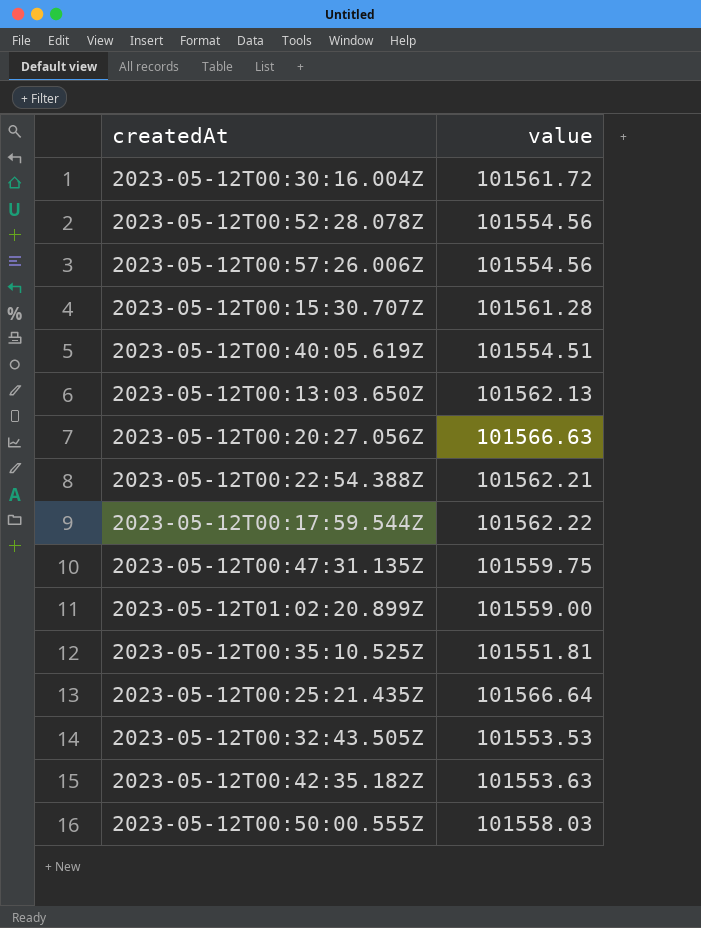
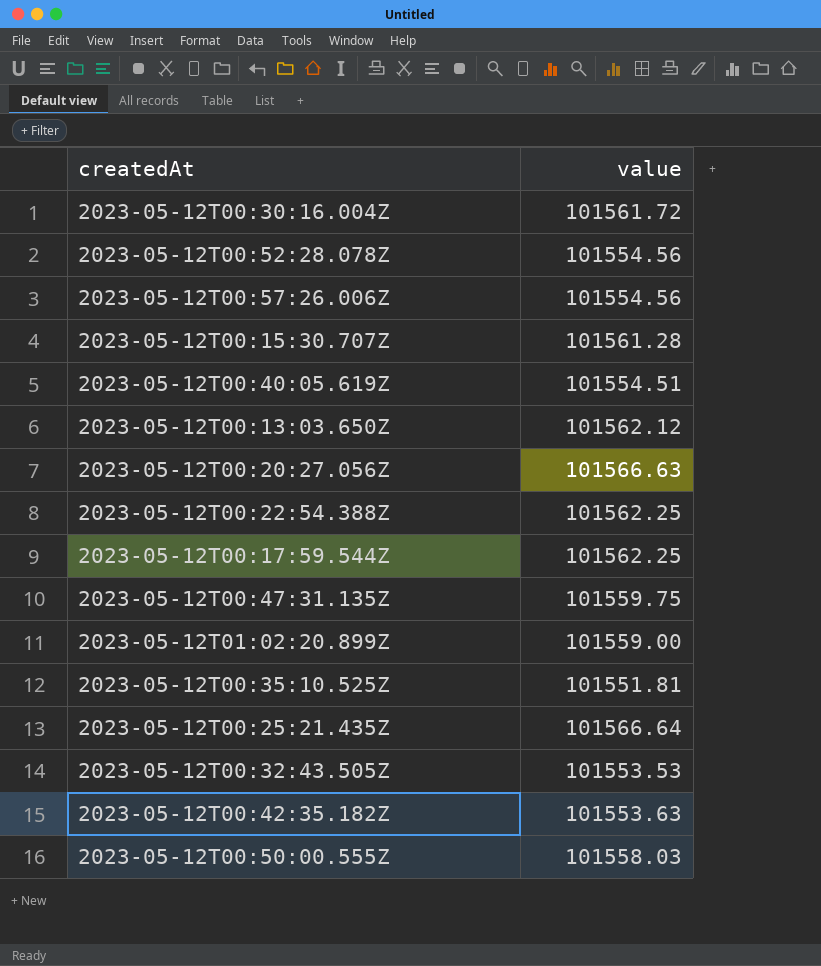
2023-05-12T00:13:03.650Z | value: 101562.13 -> 101562.12
2023-05-12T00:22:54.388Z | value: 101562.21 -> 101562.25
2023-05-12T00:17:59.544Z | value: 101562.22 -> 101562.25

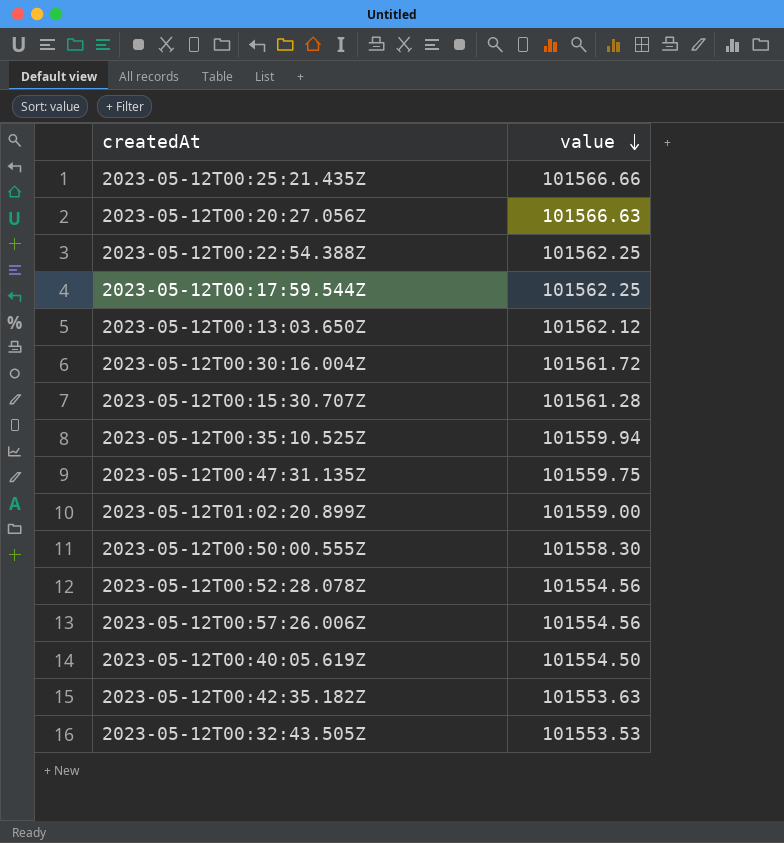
row order: none -> value descending
2023-05-12T00:25:21.435Z | value: 101566.64 -> 101566.66
2023-05-12T00:35:10.525Z | value: 101551.81 -> 101559.94
2023-05-12T00:50:00.555Z | value: 101558.03 -> 101558.30
2023-05-12T00:40:05.619Z | value: 101554.51 -> 101554.50

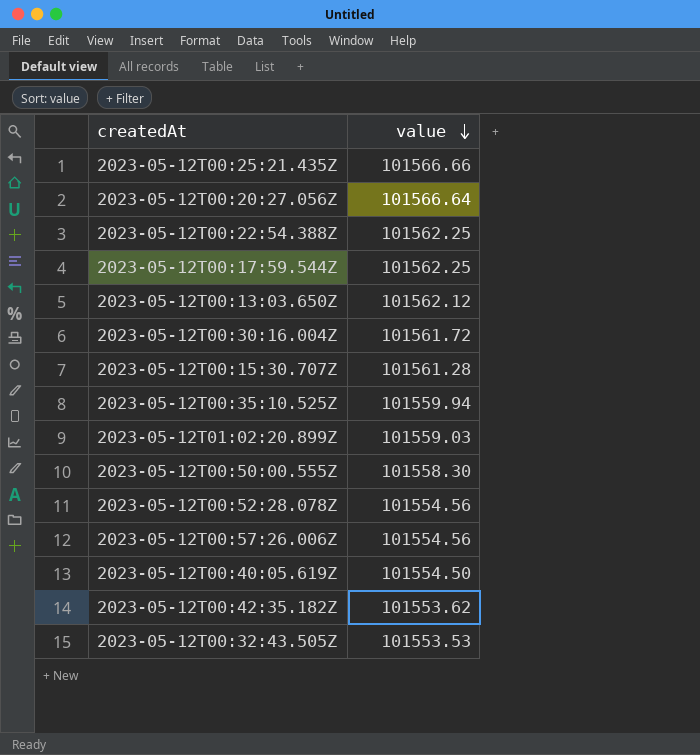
row 2023-05-12T00:47:31.135Z: 101559.75 -> none
2023-05-12T00:20:27.056Z | value: 101566.63 -> 101566.64
2023-05-12T01:02:20.899Z | value: 101559.00 -> 101559.03
2023-05-12T00:42:35.182Z | value: 101553.63 -> 101553.62

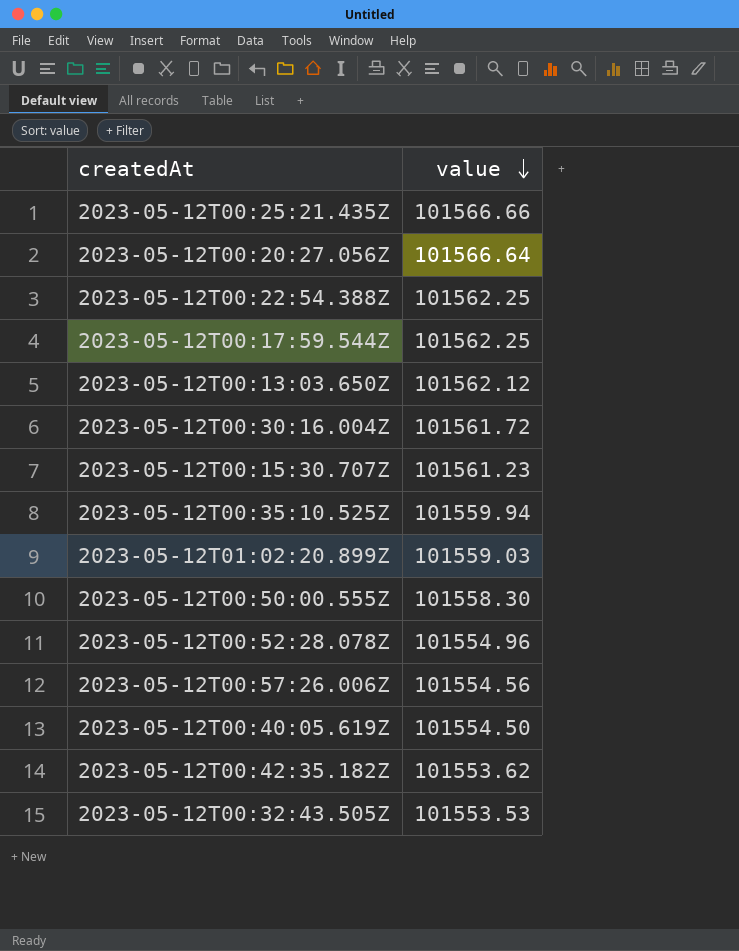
2023-05-12T00:15:30.707Z | value: 101561.28 -> 101561.23
2023-05-12T00:52:28.078Z | value: 101554.56 -> 101554.96

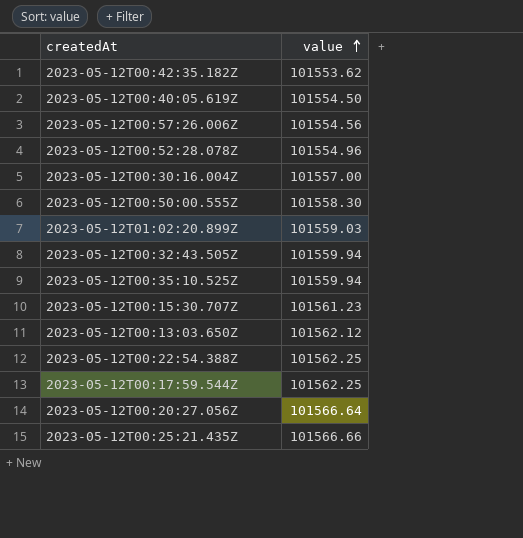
row order: value descending -> value ascending
2023-05-12T00:30:16.004Z | value: 101561.72 -> 101557.00
2023-05-12T00:32:43.505Z | value: 101553.53 -> 101559.94

